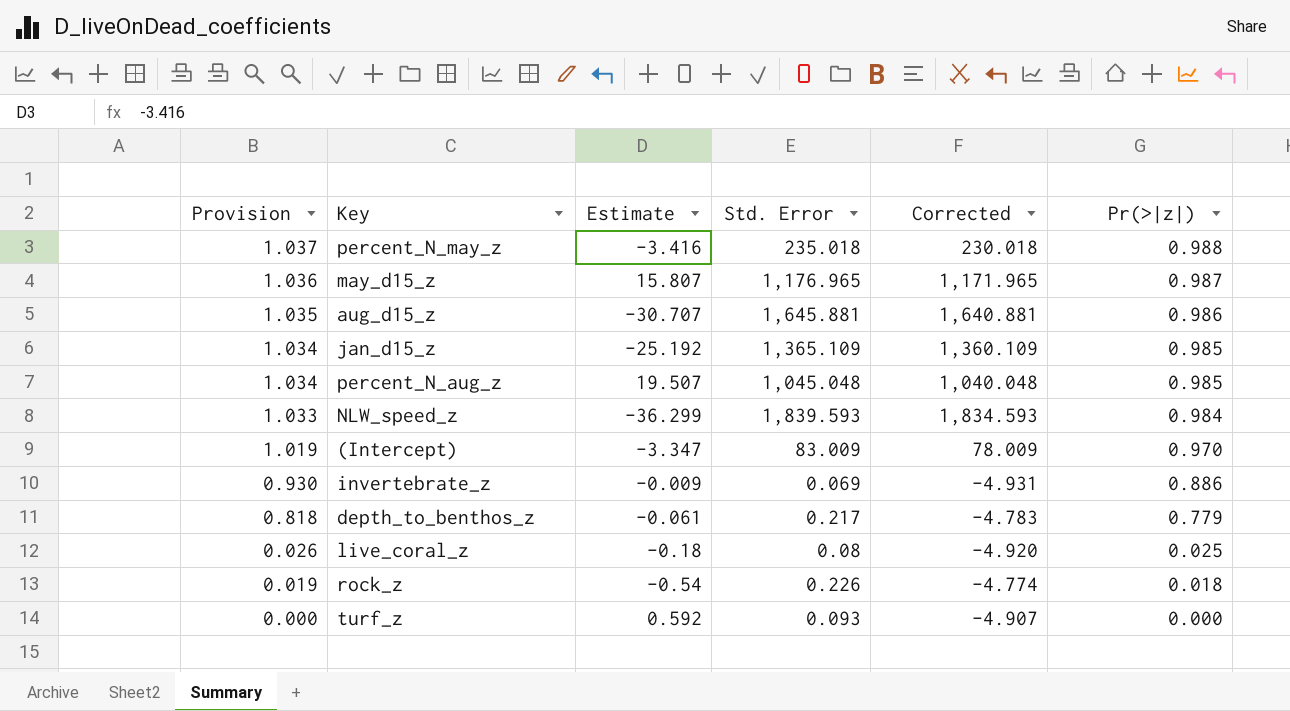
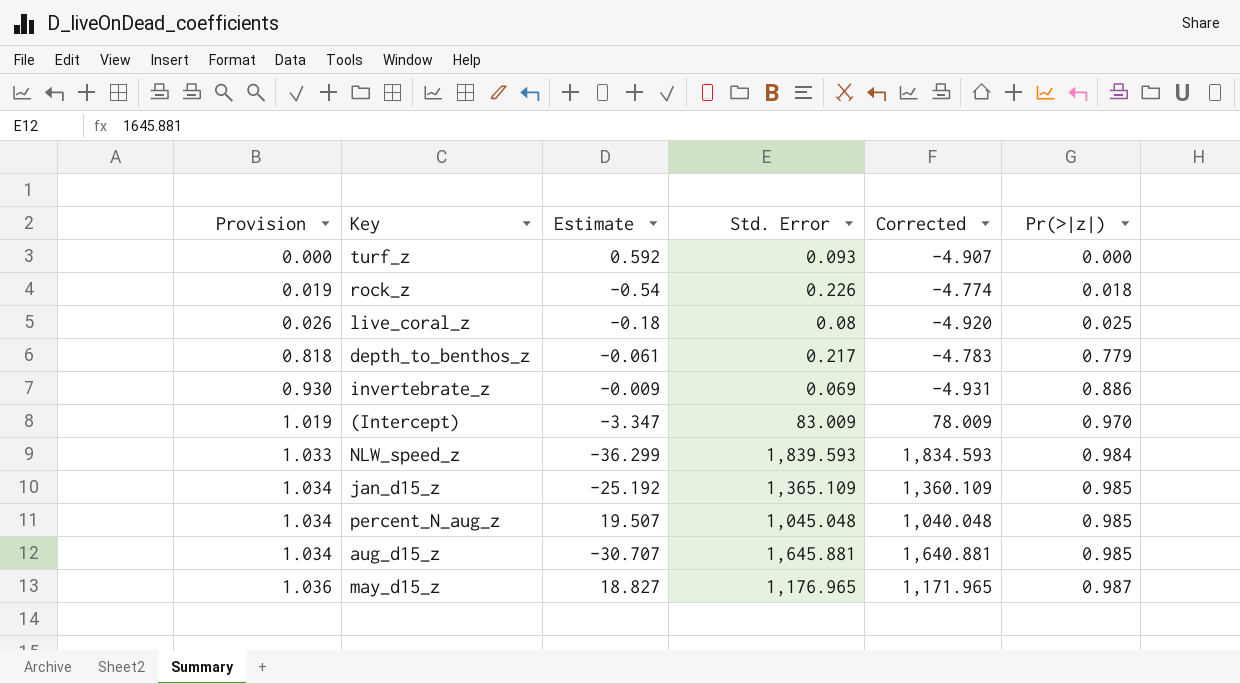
row order: Provision descending -> Provision ascending
row percent_N_may_z: 1.037 | -3.416 | 235.018 | 230.018 | 0.988 -> none
aug_d15_z | Provision: 1.035 -> 1.034
aug_d15_z | Pr(>|z|): 0.986 -> 0.985
may_d15_z | Estimate: 15.807 -> 18.827

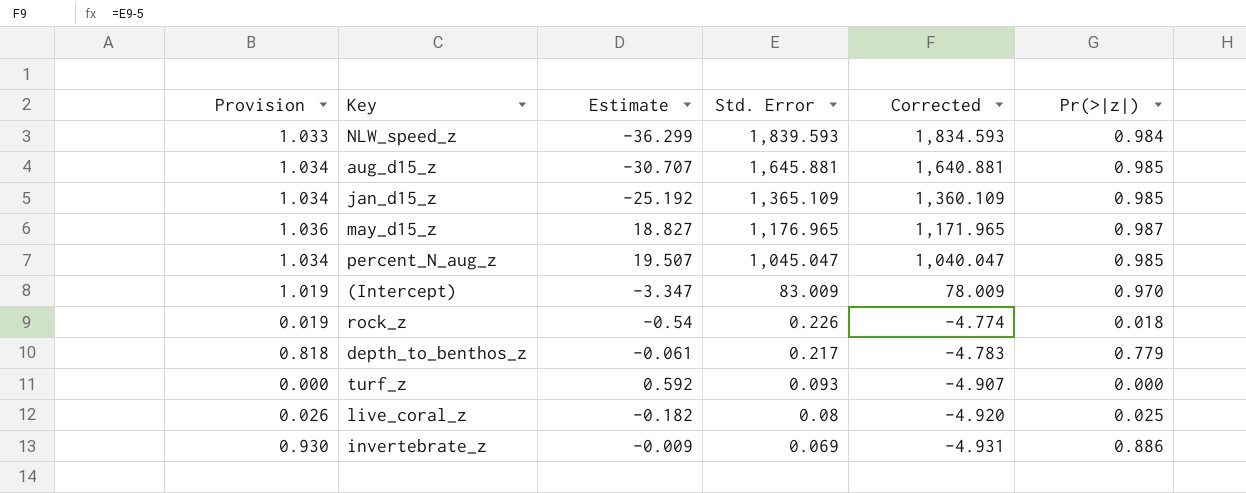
row order: Provision ascending -> Std. Error descending
percent_N_aug_z | Std. Error: 1,045.048 -> 1,045.047
percent_N_aug_z | Corrected: 1,040.048 -> 1,040.047
live_coral_z | Estimate: -0.18 -> -0.182

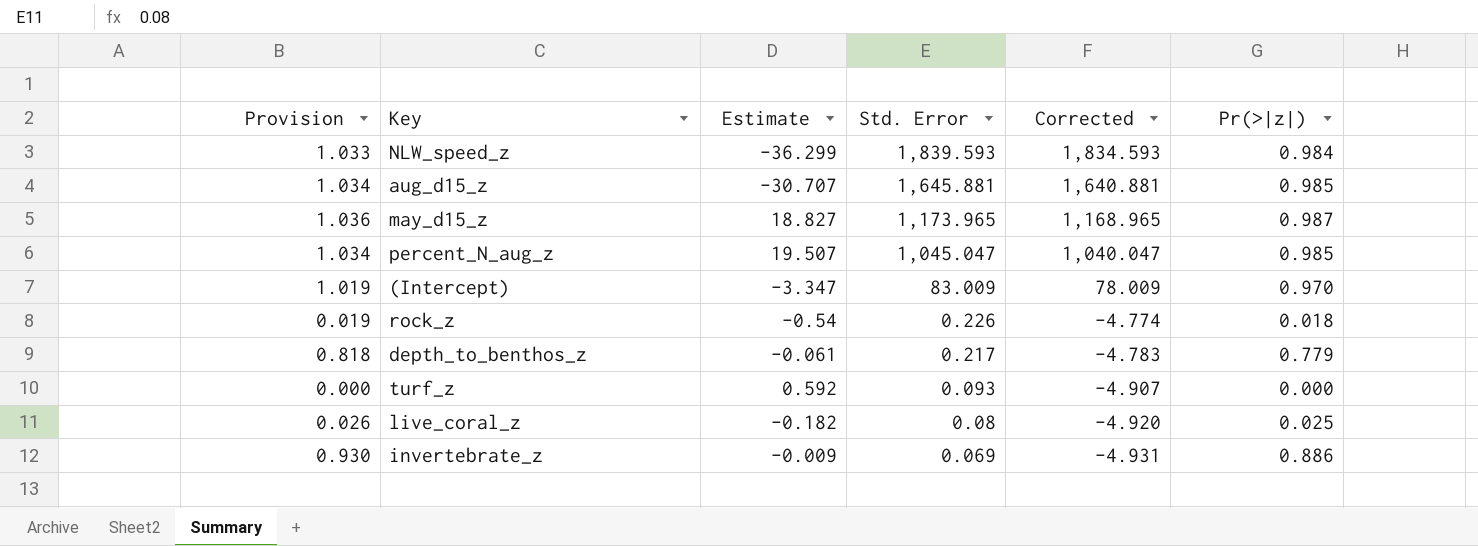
row jan_d15_z: 1.034 | -25.192 | 1,365.109 | 1,360.109 | 0.985 -> none
may_d15_z | Std. Error: 1,176.965 -> 1,173.965
may_d15_z | Corrected: 1,171.965 -> 1,168.965

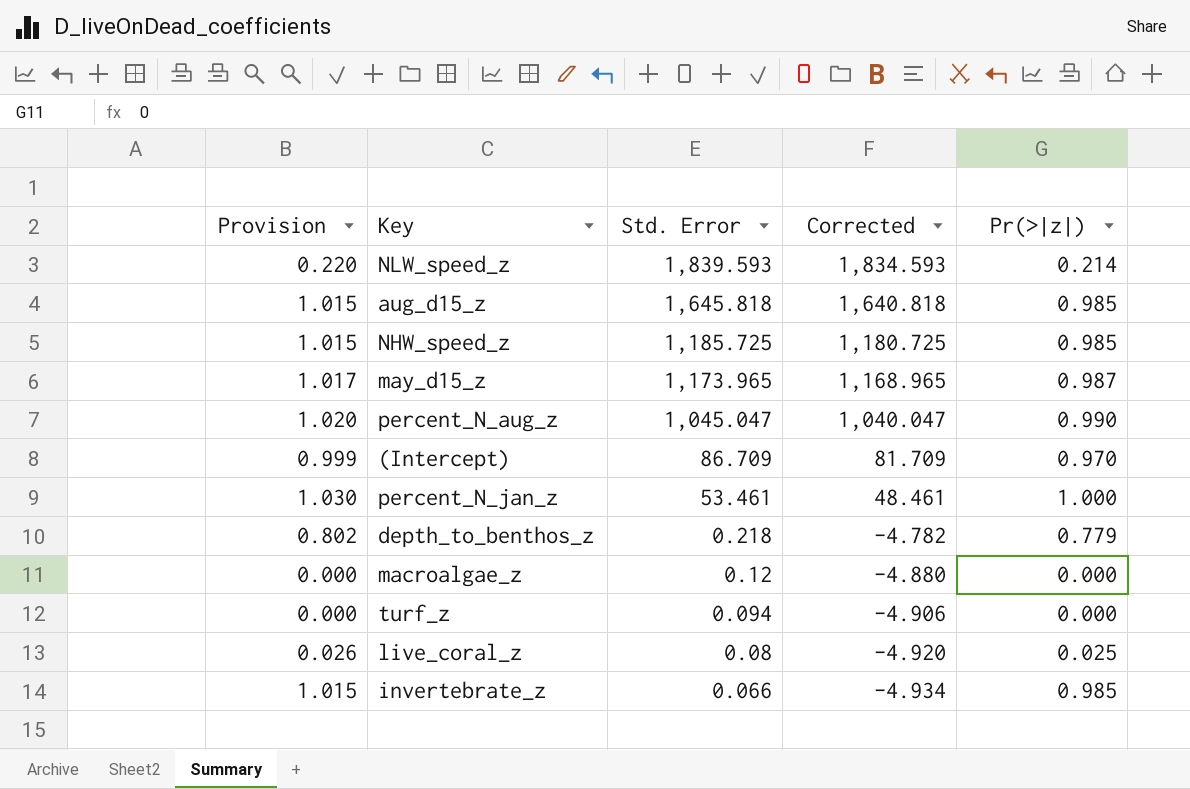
column Estimate | position: 3 -> none
column Provision | formula: [Pr(>|z|)] * 1.05 -> [Pr(>|z|)] * 1.03
row rock_z: 0.019 | -0.54 | 0.226 | -4.774 | 0.018 -> none
NLW_speed_z | Pr(>|z|): 0.984 -> 0.214
aug_d15_z | Std. Error: 1,645.881 -> 1,645.818
aug_d15_z | Corrected: 1,640.881 -> 1,640.818
row NHW_speed_z: none -> 1.015 | 1,185.725 | 1,180.725 | 0.985
percent_N_aug_z | Pr(>|z|): 0.985 -> 0.990
(Intercept) | Std. Error: 83.009 -> 86.709
(Intercept) | Corrected: 78.009 -> 81.709
row percent_N_jan_z: none -> 1.030 | 53.461 | 48.461 | 1.000
depth_to_benthos_z | Std. Error: 0.217 -> 0.218
depth_to_benthos_z | Corrected: -4.783 -> -4.782
row macroalgae_z: none -> 0.000 | 0.12 | -4.880 | 0.000
turf_z | Std. Error: 0.093 -> 0.094
turf_z | Corrected: -4.907 -> -4.906
invertebrate_z | Std. Error: 0.069 -> 0.066
invertebrate_z | Corrected: -4.931 -> -4.934
invertebrate_z | Pr(>|z|): 0.886 -> 0.985

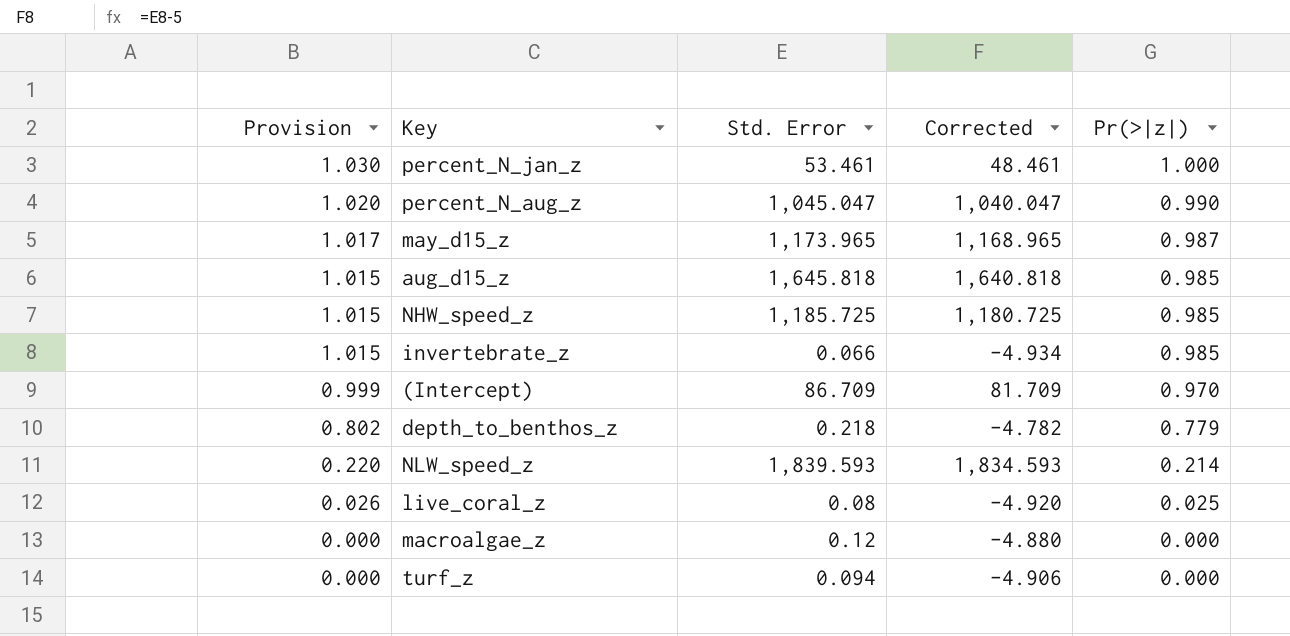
row order: Std. Error descending -> Provision descending

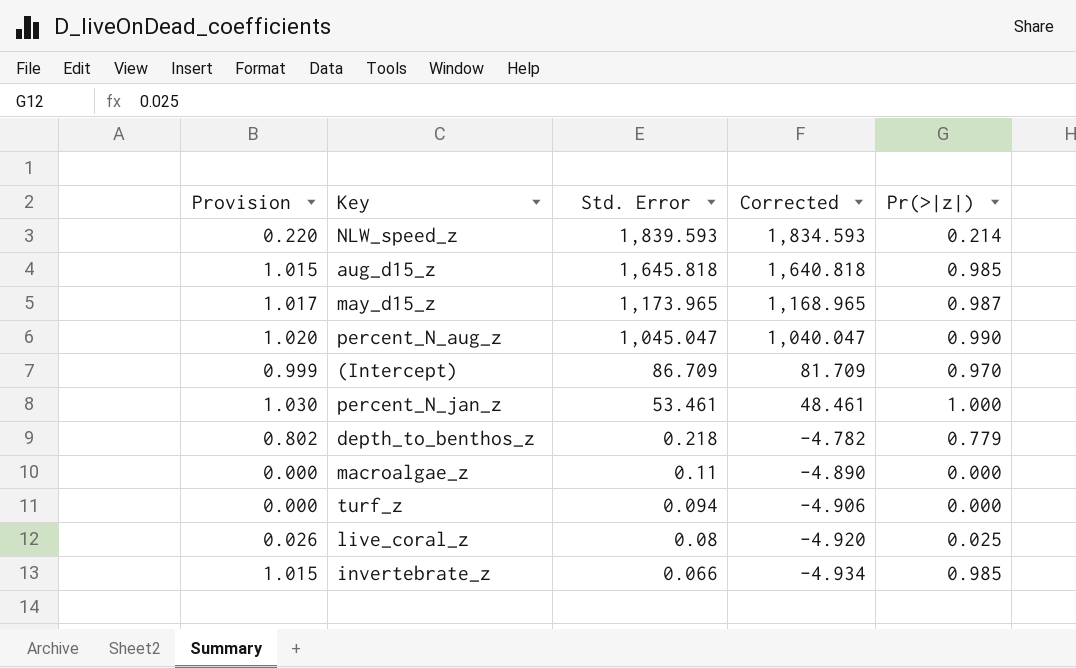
row order: Provision descending -> Std. Error descending
row NHW_speed_z: 1.015 | 1,185.725 | 1,180.725 | 0.985 -> none
macroalgae_z | Std. Error: 0.12 -> 0.11
macroalgae_z | Corrected: -4.880 -> -4.890

